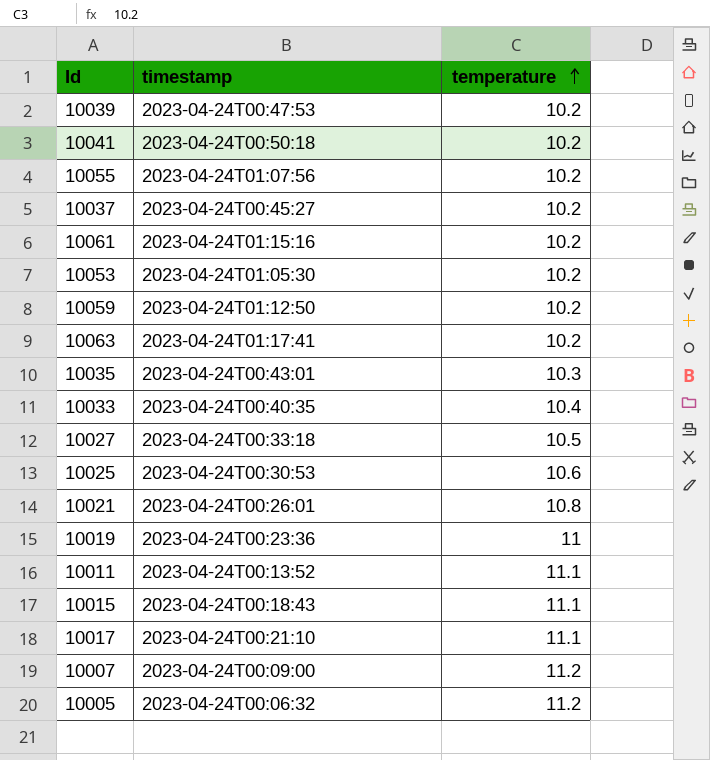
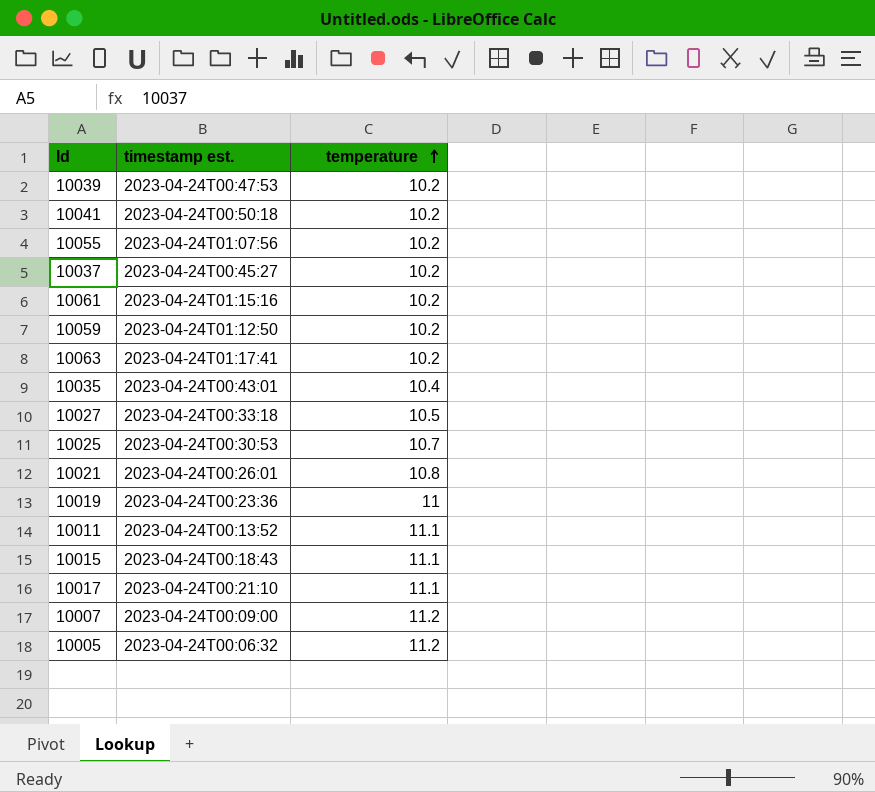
column name: timestamp -> timestamp est.
row 10053: 2023-04-24T01:05:30 | 10.2 -> none
row 10033: 2023-04-24T00:40:35 | 10.4 -> none
10035 | temperature: 10.3 -> 10.4
10025 | temperature: 10.6 -> 10.7

